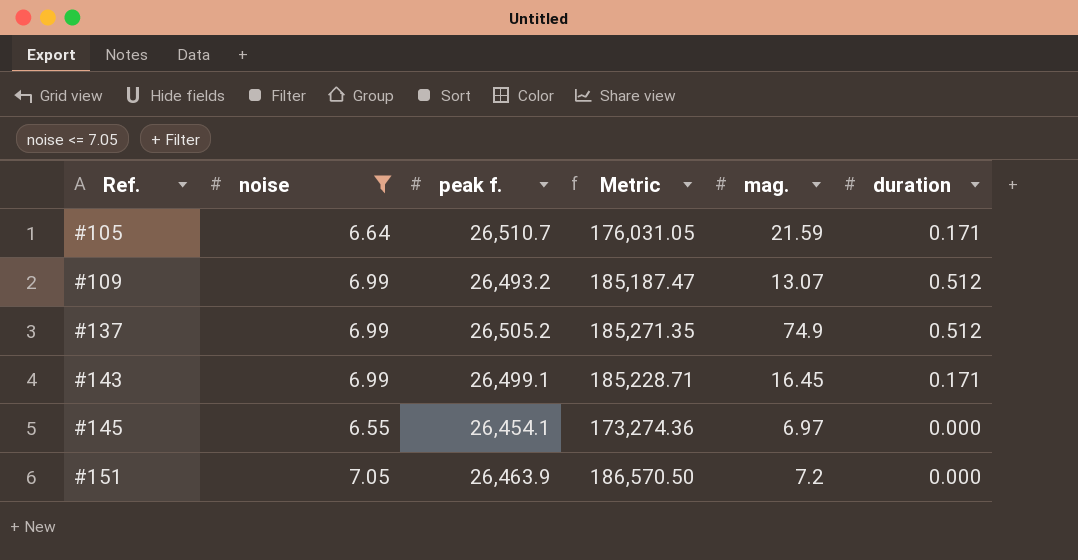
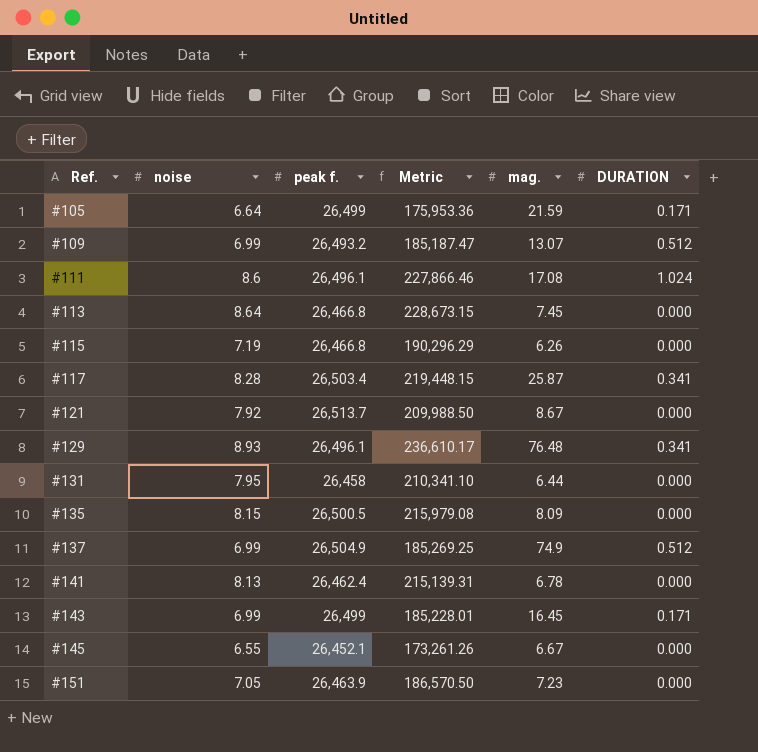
filter: noise <= 7.05 -> none
column name: duration -> DURATION
#105 | peak f.: 26,510.7 -> 26,499
#105 | Metric: 176,031.05 -> 175,953.36
#137 | peak f.: 26,505.2 -> 26,504.9
#137 | Metric: 185,271.35 -> 185,269.25
#143 | peak f.: 26,499.1 -> 26,499
#143 | Metric: 185,228.71 -> 185,228.01
#145 | peak f.: 26,454.1 -> 26,452.1
#145 | Metric: 173,274.36 -> 173,261.26
#145 | mag.: 6.97 -> 6.67
#151 | mag.: 7.2 -> 7.23

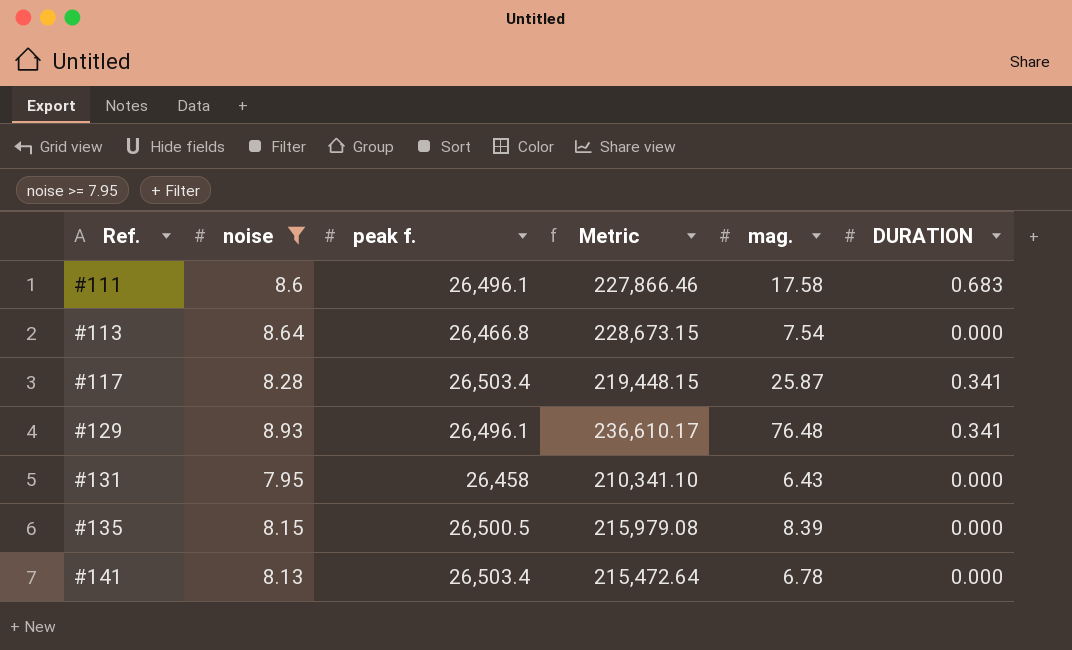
filter: none -> noise >= 7.95
#111 | mag.: 17.08 -> 17.58
#111 | DURATION: 1.024 -> 0.683
#113 | mag.: 7.45 -> 7.54
#131 | mag.: 6.44 -> 6.43
#135 | mag.: 8.09 -> 8.39
#141 | peak f.: 26,462.4 -> 26,503.4
#141 | Metric: 215,139.31 -> 215,472.64

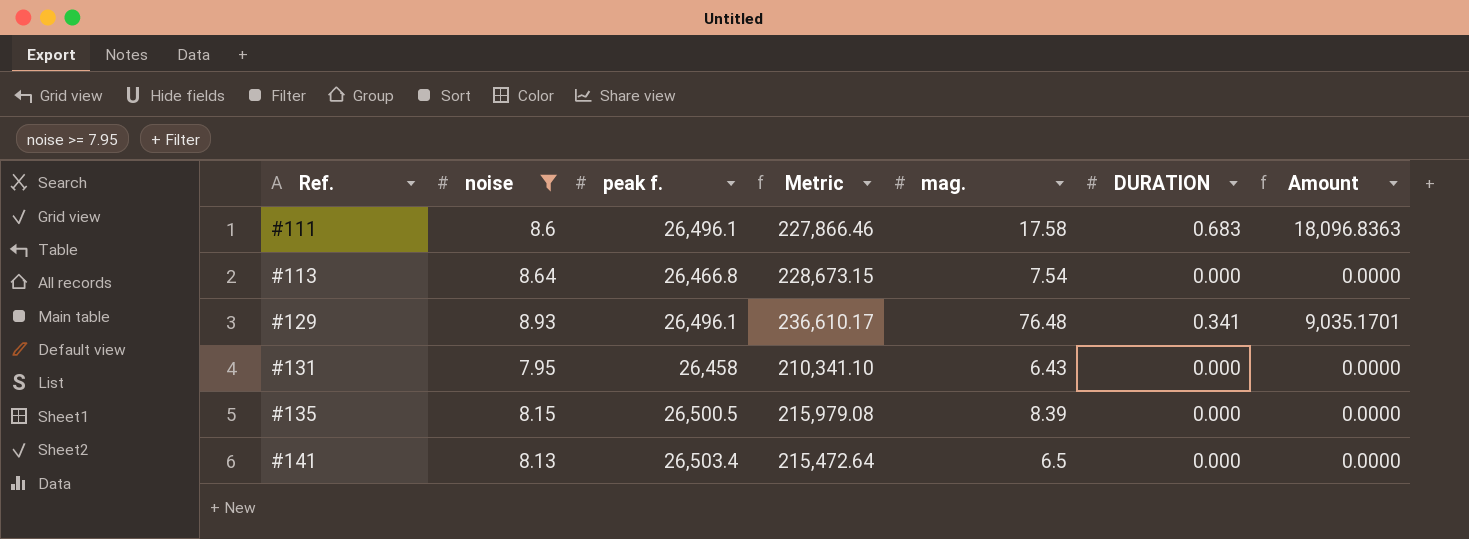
column Amount | formula: none -> [peak f.] * [DURATION]
row #117: 8.28 | 26,503.4 | 219,448.15 | 25.87 | 0.341 -> none
#141 | mag.: 6.78 -> 6.5

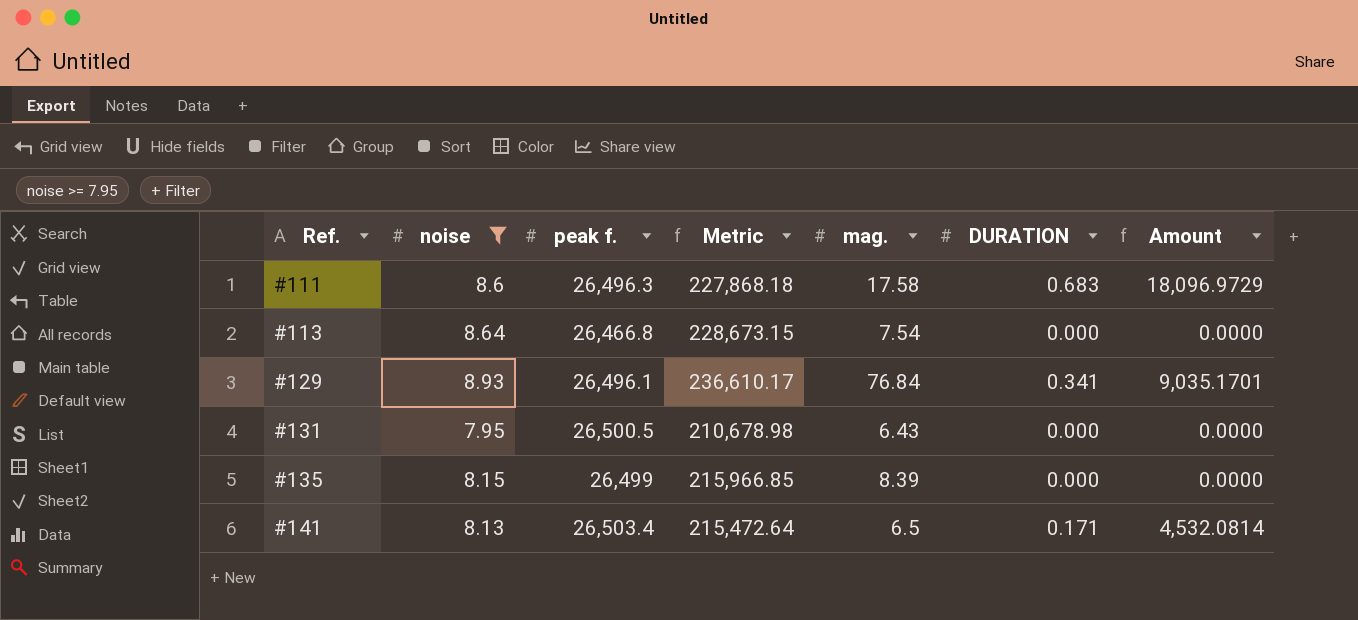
#111 | peak f.: 26,496.1 -> 26,496.3
#111 | Metric: 227,866.46 -> 227,868.18
#111 | Amount: 18,096.8363 -> 18,096.9729
#129 | mag.: 76.48 -> 76.84
#131 | peak f.: 26,458 -> 26,500.5
#131 | Metric: 210,341.10 -> 210,678.98
#135 | peak f.: 26,500.5 -> 26,499
#135 | Metric: 215,979.08 -> 215,966.85
#141 | DURATION: 0.000 -> 0.171
#141 | Amount: 0.0000 -> 4,532.0814

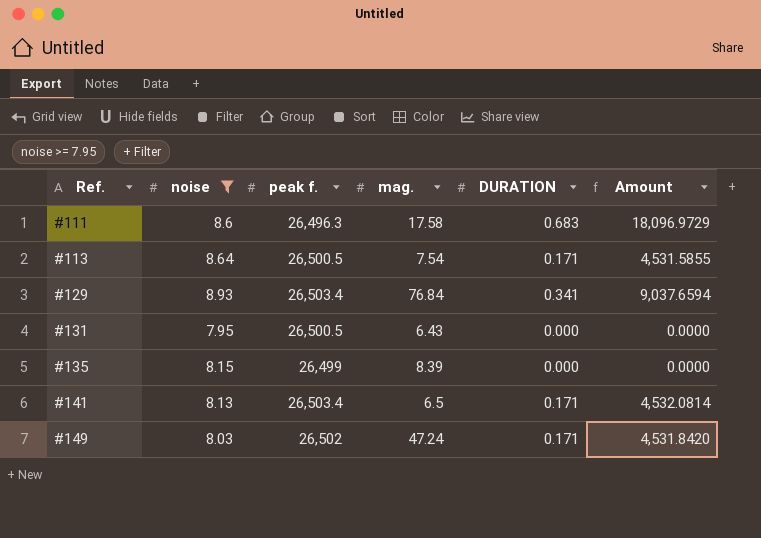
column Metric | formula: [noise] * [peak f.] -> none
#113 | peak f.: 26,466.8 -> 26,500.5
#113 | DURATION: 0.000 -> 0.171
#113 | Amount: 0.0000 -> 4,531.5855
#129 | peak f.: 26,496.1 -> 26,503.4
#129 | Amount: 9,035.1701 -> 9,037.6594
row #149: none -> 8.03 | 26,502 | 47.24 | 0.171 | 4,531.8420

